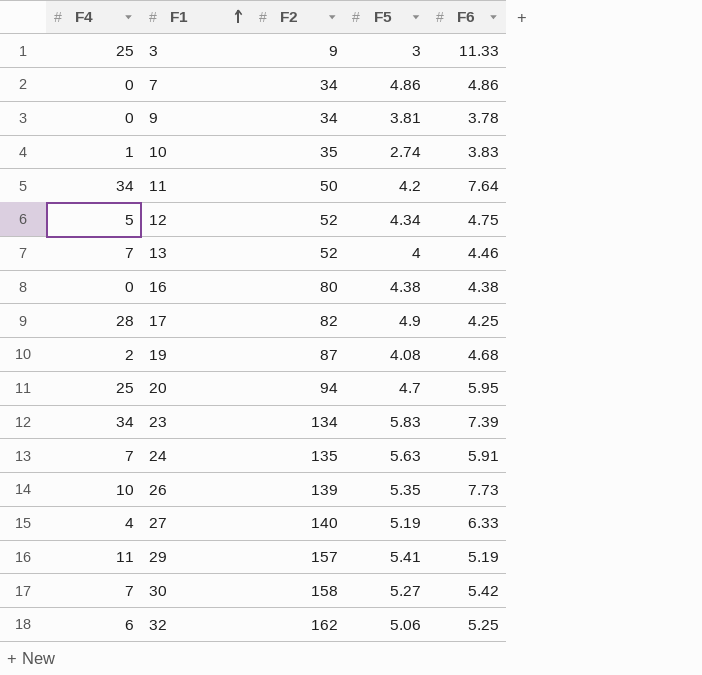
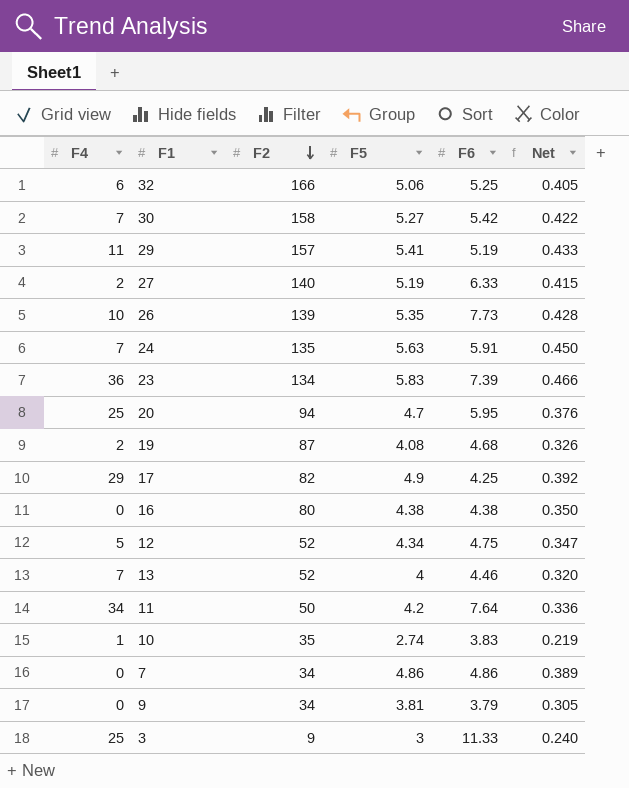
row order: F1 ascending -> F2 descending
column Net | formula: none -> [F5] * 0.08
32 | F2: 162 -> 166
27 | F4: 4 -> 2
23 | F4: 34 -> 36
17 | F4: 28 -> 29
9 | F6: 3.78 -> 3.79

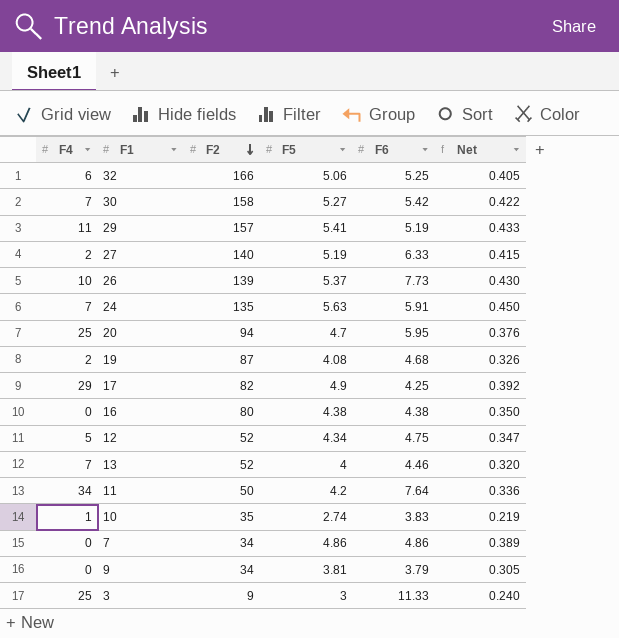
row 23: 36 | 134 | 5.83 | 7.39 | 0.466 -> none
26 | F5: 5.35 -> 5.37
26 | Net: 0.428 -> 0.430

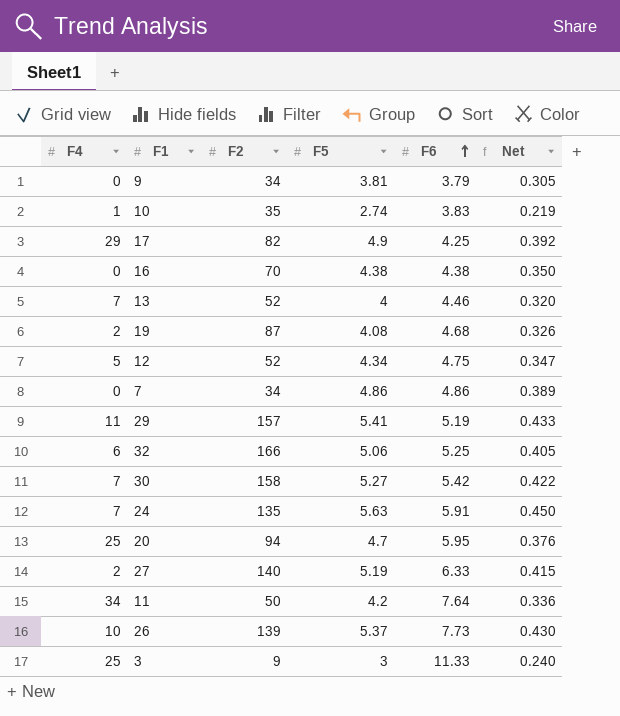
row order: F2 descending -> F6 ascending
16 | F2: 80 -> 70

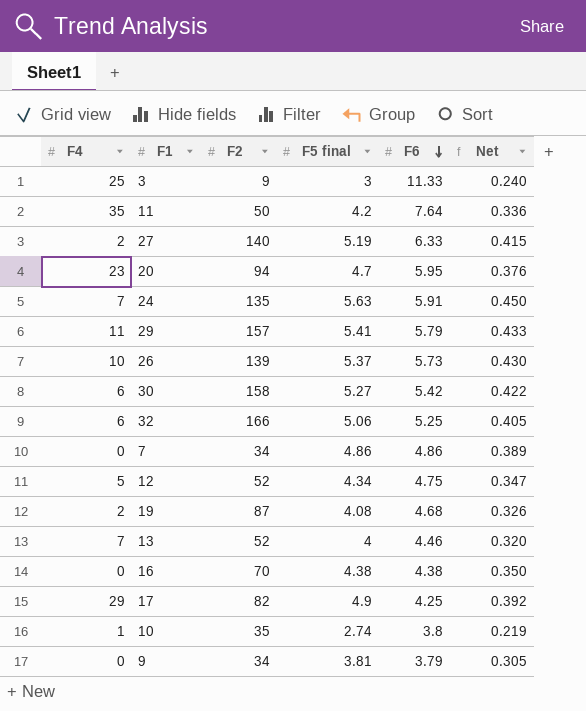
row order: F6 ascending -> F6 descending
column name: F5 -> F5 final
11 | F4: 34 -> 35
20 | F4: 25 -> 23
29 | F6: 5.19 -> 5.79
26 | F6: 7.73 -> 5.73
30 | F4: 7 -> 6
10 | F6: 3.83 -> 3.8

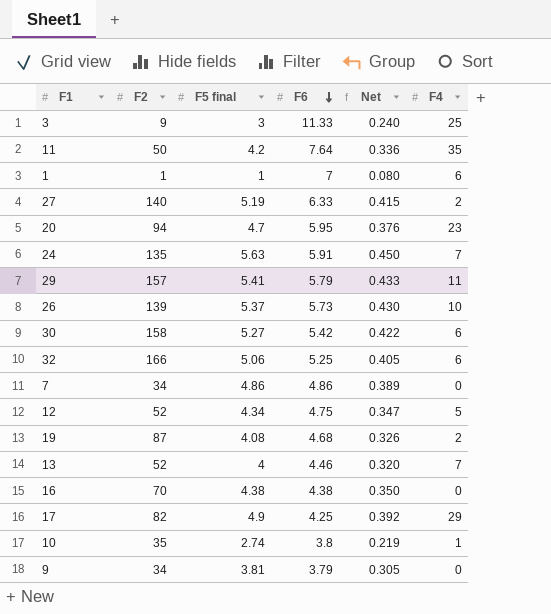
column F4 | position: 1 -> 6
row 1: none -> 1 | 1 | 7 | 0.080 | 6

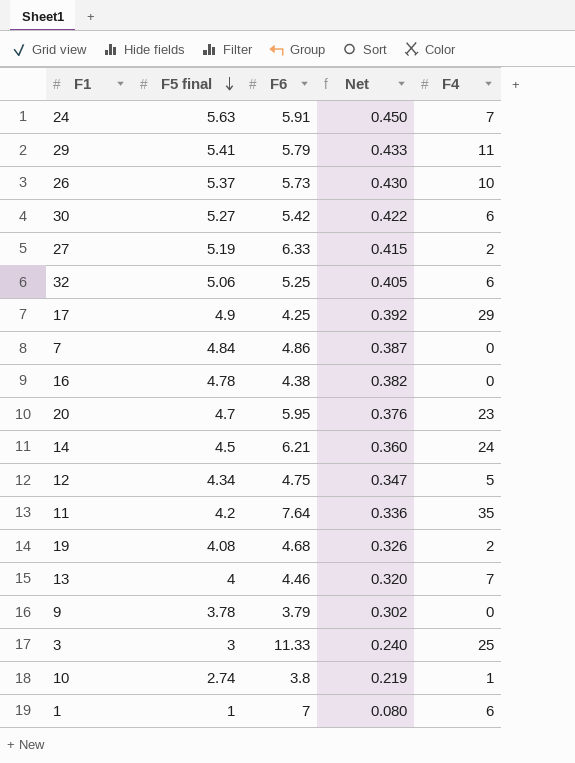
row order: F6 descending -> F5 final descending
column F2 | position: 2 -> none
7 | F5 final: 4.86 -> 4.84
7 | Net: 0.389 -> 0.387
16 | F5 final: 4.38 -> 4.78
16 | Net: 0.350 -> 0.382
row 14: none -> 4.5 | 6.21 | 0.360 | 24
9 | F5 final: 3.81 -> 3.78
9 | Net: 0.305 -> 0.302

